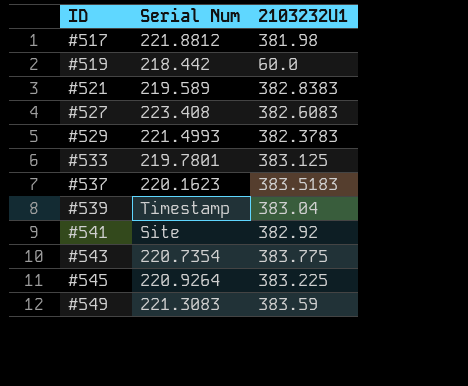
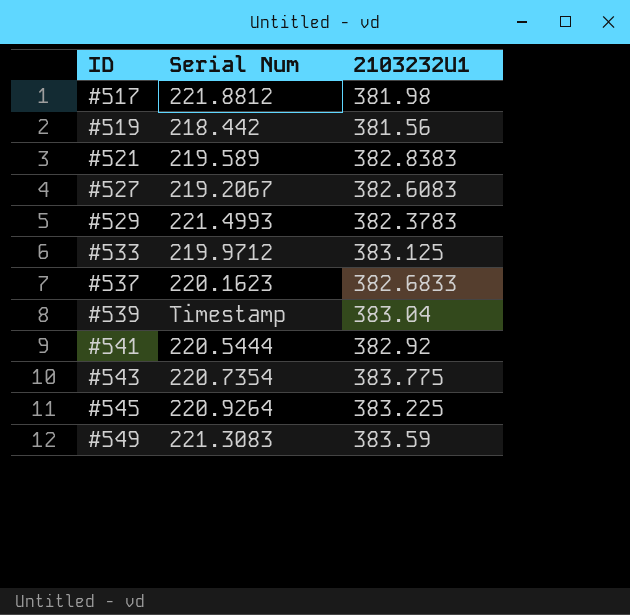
#519 | 2103232U1: 60.0 -> 381.56
#527 | Serial Num: 223.408 -> 219.2067
#533 | Serial Num: 219.7801 -> 219.9712
#537 | 2103232U1: 383.5183 -> 382.6833
#541 | Serial Num: Site -> 220.5444

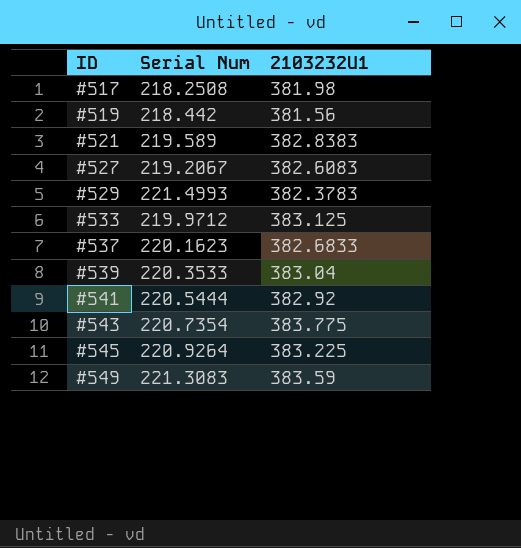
#517 | Serial Num: 221.8812 -> 218.2508
#539 | Serial Num: Timestamp -> 220.3533

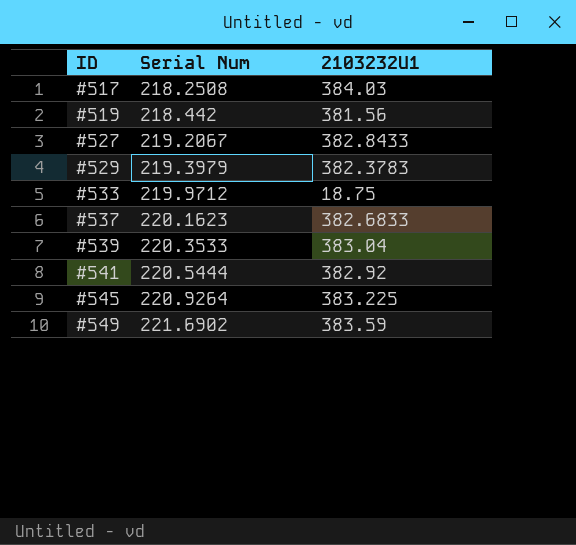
row #521: 219.589 | 382.8383 -> none
row #543: 220.7354 | 383.775 -> none
#517 | 2103232U1: 381.98 -> 384.03
#527 | 2103232U1: 382.6083 -> 382.8433
#529 | Serial Num: 221.4993 -> 219.3979
#533 | 2103232U1: 383.125 -> 18.75
#549 | Serial Num: 221.3083 -> 221.6902

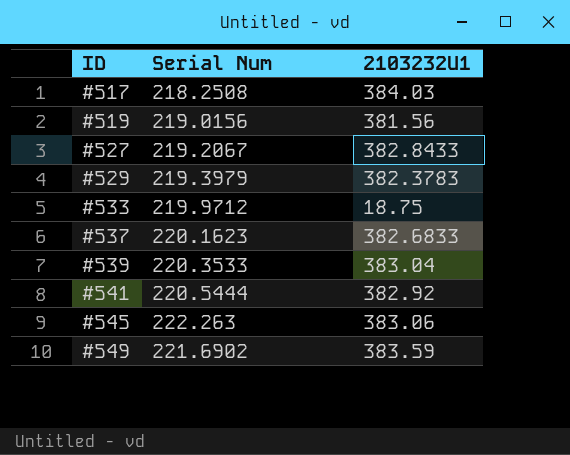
#519 | Serial Num: 218.442 -> 219.0156
#545 | Serial Num: 220.9264 -> 222.263
#545 | 2103232U1: 383.225 -> 383.06

